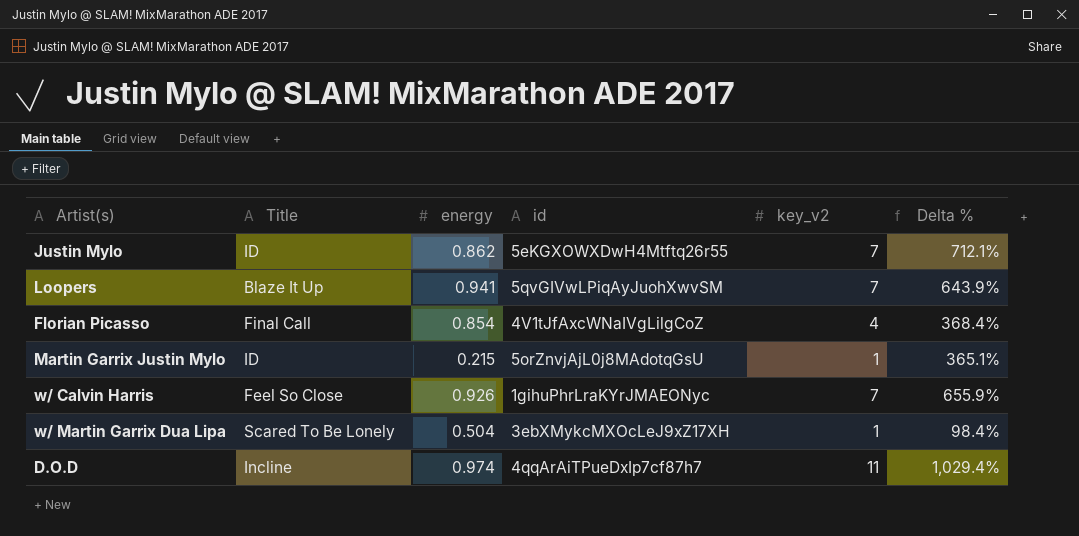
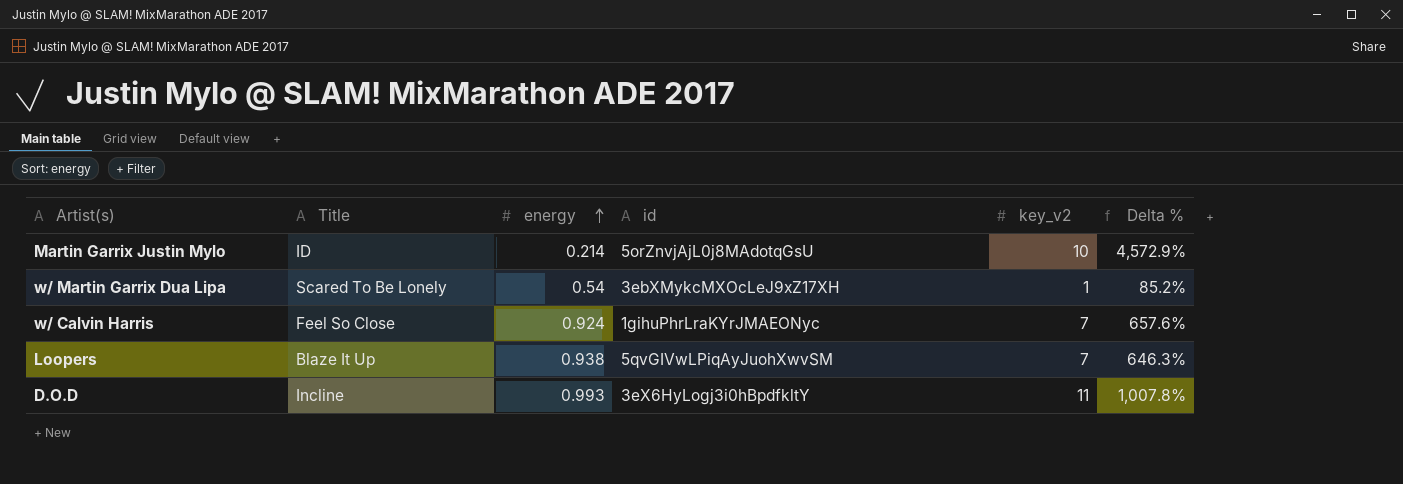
row order: none -> energy ascending
row Justin Mylo: ID | 0.862 | 5eKGXOWXDwH4Mtftq26r55 | 7 | 712.1% -> none
row Florian Picasso: Final Call | 0.854 | 4V1tJfAxcWNaIVgLilgCoZ | 4 | 368.4% -> none
Martin Garrix Justin Mylo | energy: 0.215 -> 0.214
Martin Garrix Justin Mylo | key_v2: 1 -> 10
Martin Garrix Justin Mylo | Delta %: 365.1% -> 4,572.9%
w/ Martin Garrix Dua Lipa | energy: 0.504 -> 0.54
w/ Martin Garrix Dua Lipa | Delta %: 98.4% -> 85.2%
w/ Calvin Harris | energy: 0.926 -> 0.924
w/ Calvin Harris | Delta %: 655.9% -> 657.6%
Loopers | energy: 0.941 -> 0.938
Loopers | Delta %: 643.9% -> 646.3%
D.O.D | energy: 0.974 -> 0.993
D.O.D | id: 4qqArAiTPueDxIp7cf87h7 -> 3eX6HyLogj3i0hBpdfkltY
D.O.D | Delta %: 1,029.4% -> 1,007.8%

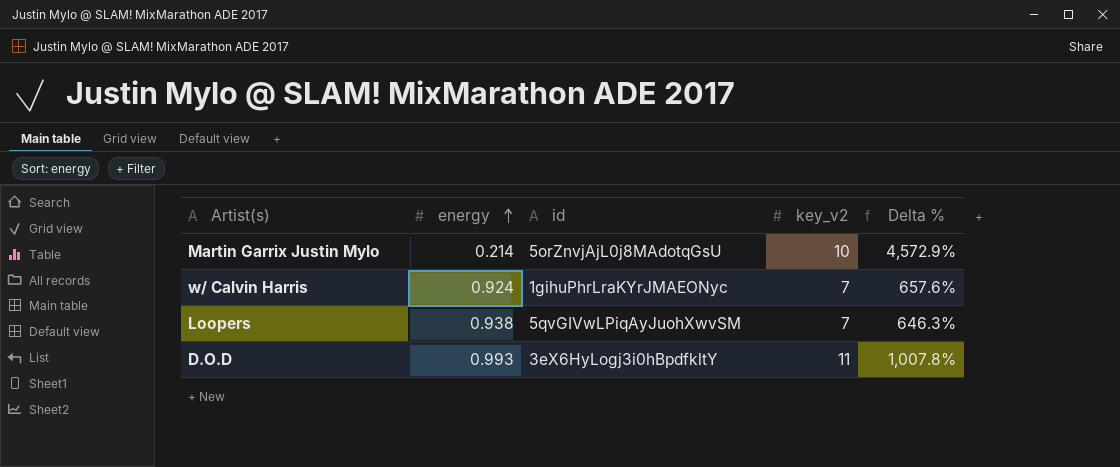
column Title | position: 2 -> none
row w/ Martin Garrix Dua Lipa: Scared To Be Lonely | 0.54 | 3ebXMykcMXOcLeJ9xZ17XH | 1 | 85.2% -> none

